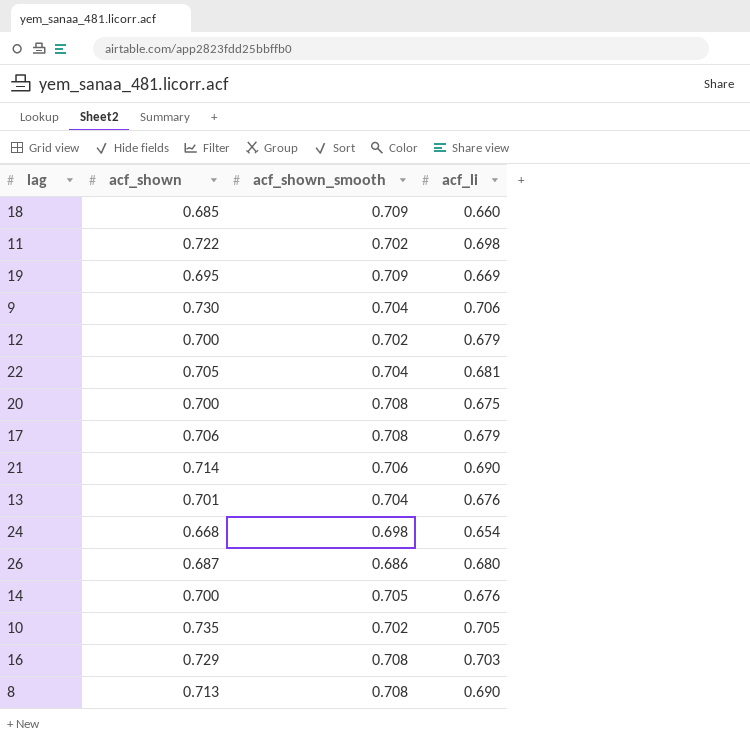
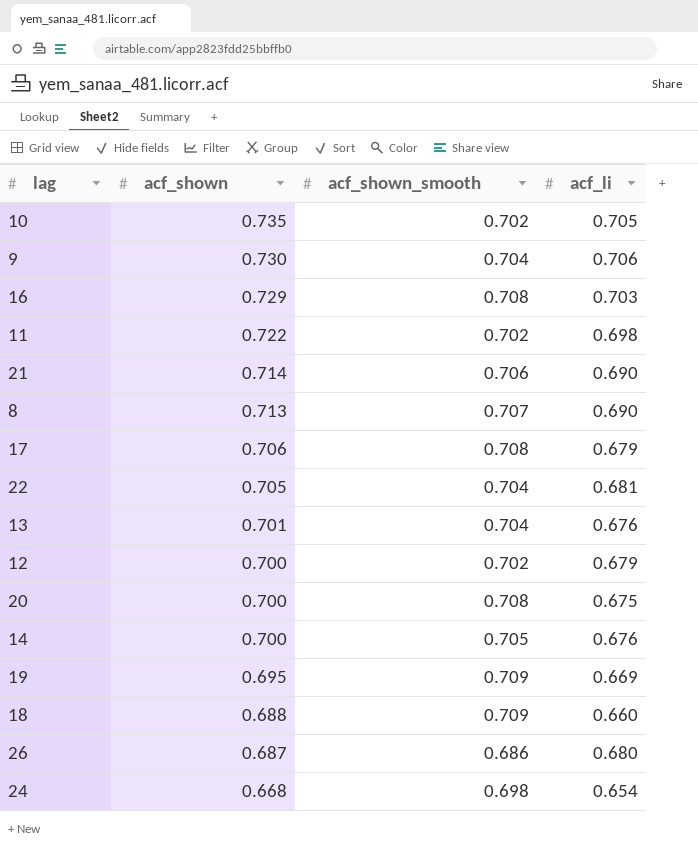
row order: none -> acf_shown descending
8 | acf_shown_smooth: 0.708 -> 0.707
18 | acf_shown: 0.685 -> 0.688

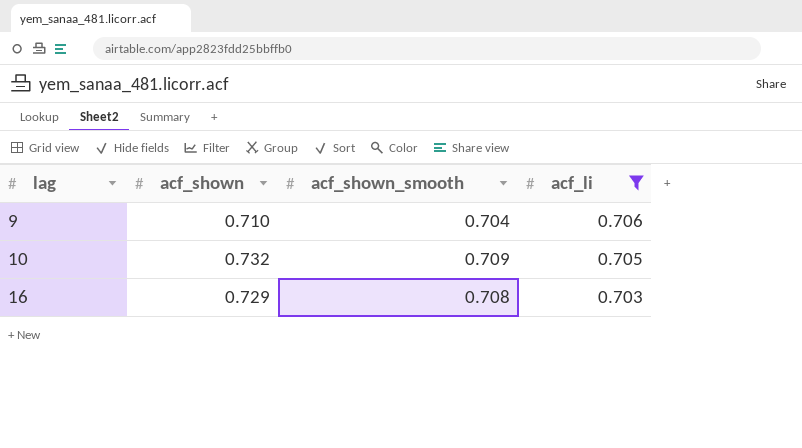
filter: none -> acf_li >= 0.703
row order: acf_shown descending -> lag ascending
9 | acf_shown: 0.730 -> 0.710
10 | acf_shown: 0.735 -> 0.732
10 | acf_shown_smooth: 0.702 -> 0.709

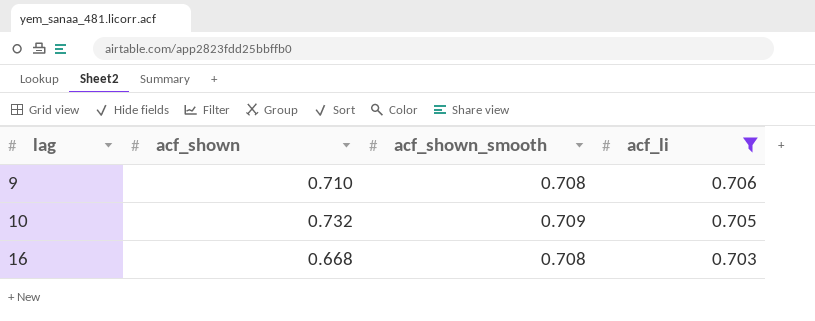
9 | acf_shown_smooth: 0.704 -> 0.708
16 | acf_shown: 0.729 -> 0.668

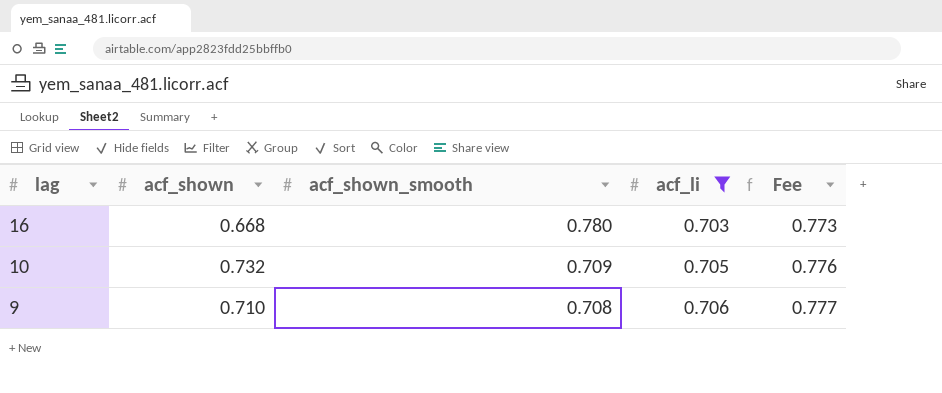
row order: lag ascending -> lag descending
column Fee | formula: none -> [acf_li] * 1.1
16 | acf_shown_smooth: 0.708 -> 0.780

